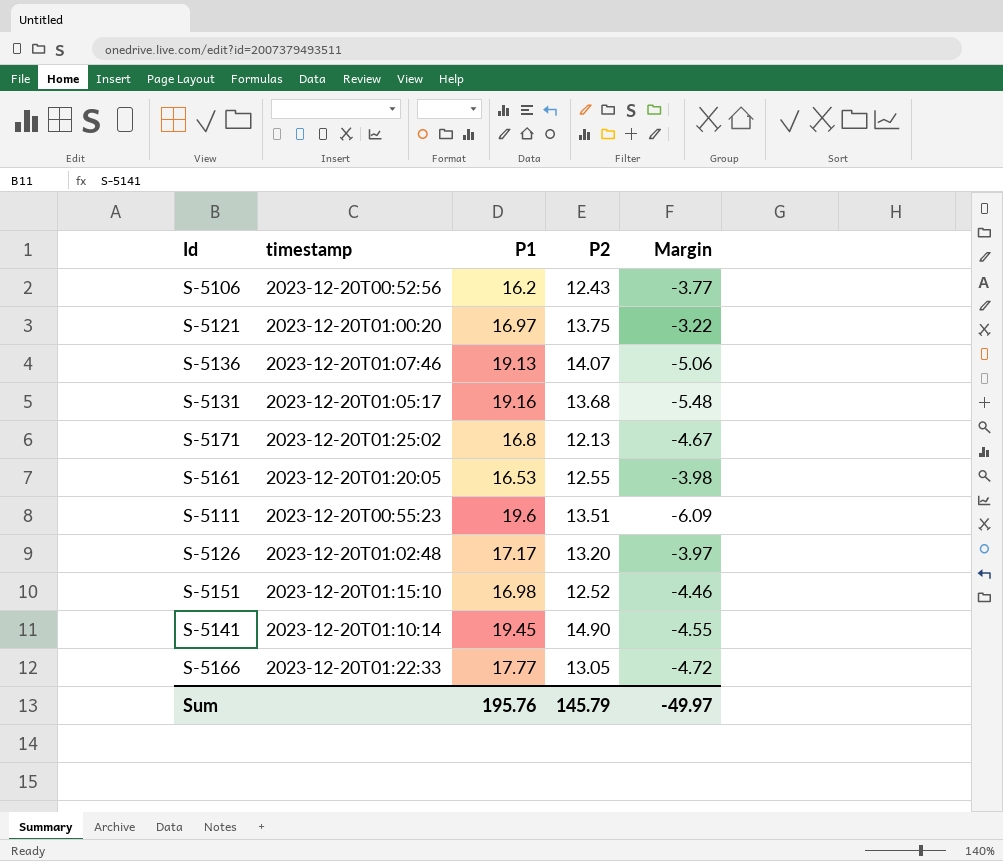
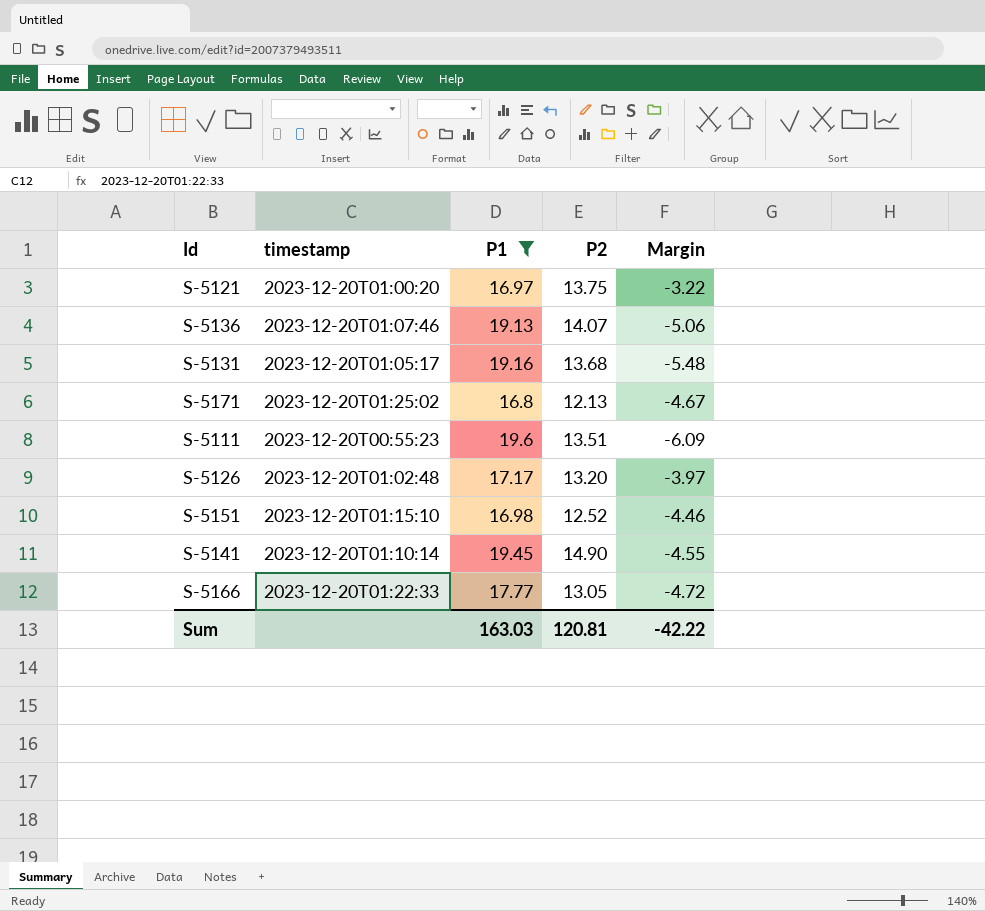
filter: none -> P1 >= 16.8
Sum | P1: 195.76 -> 163.03
Sum | P2: 145.79 -> 120.81
Sum | Margin: -49.97 -> -42.22

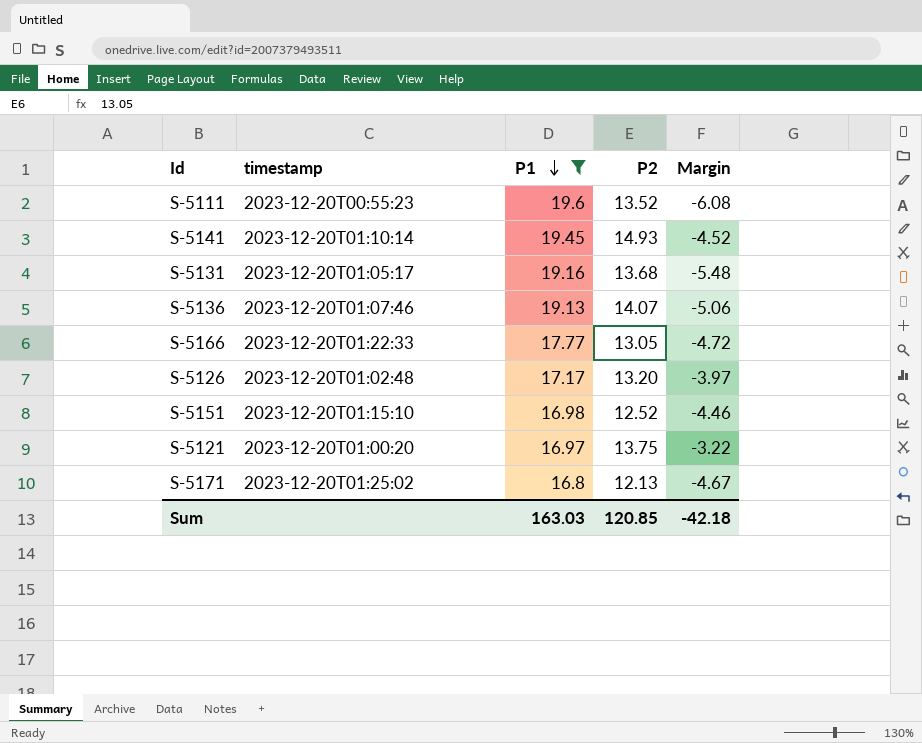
row order: none -> P1 descending
S-5111 | P2: 13.51 -> 13.52
S-5111 | Margin: -6.09 -> -6.08
S-5141 | P2: 14.90 -> 14.93
S-5141 | Margin: -4.55 -> -4.52
Sum | P2: 120.81 -> 120.85
Sum | Margin: -42.22 -> -42.18

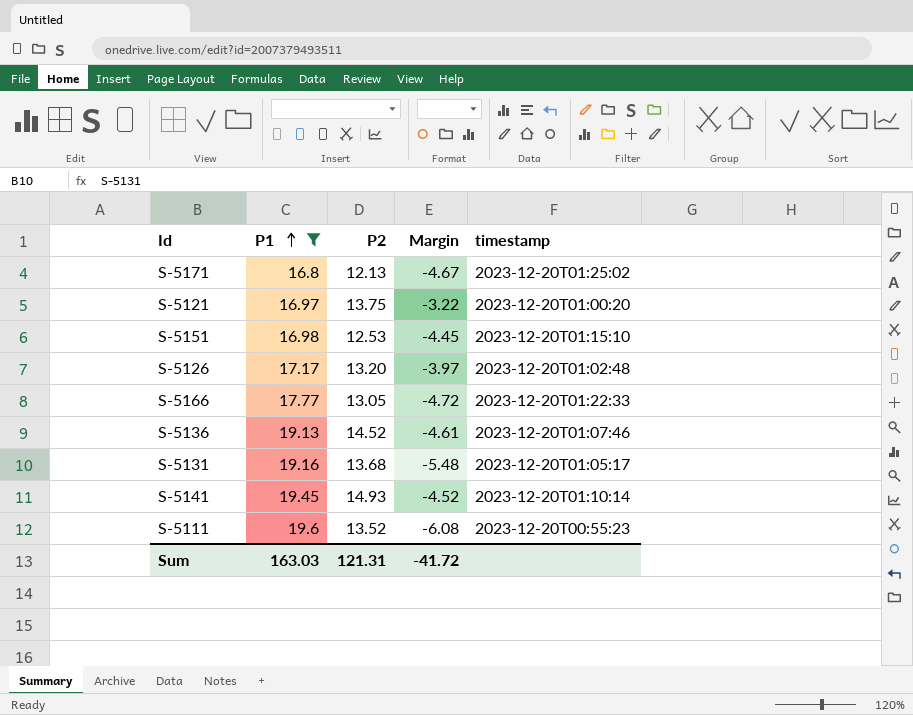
row order: P1 descending -> P1 ascending
column timestamp | position: 2 -> 5
S-5151 | P2: 12.52 -> 12.53
S-5151 | Margin: -4.46 -> -4.45
S-5136 | P2: 14.07 -> 14.52
S-5136 | Margin: -5.06 -> -4.61
Sum | P2: 120.85 -> 121.31
Sum | Margin: -42.18 -> -41.72

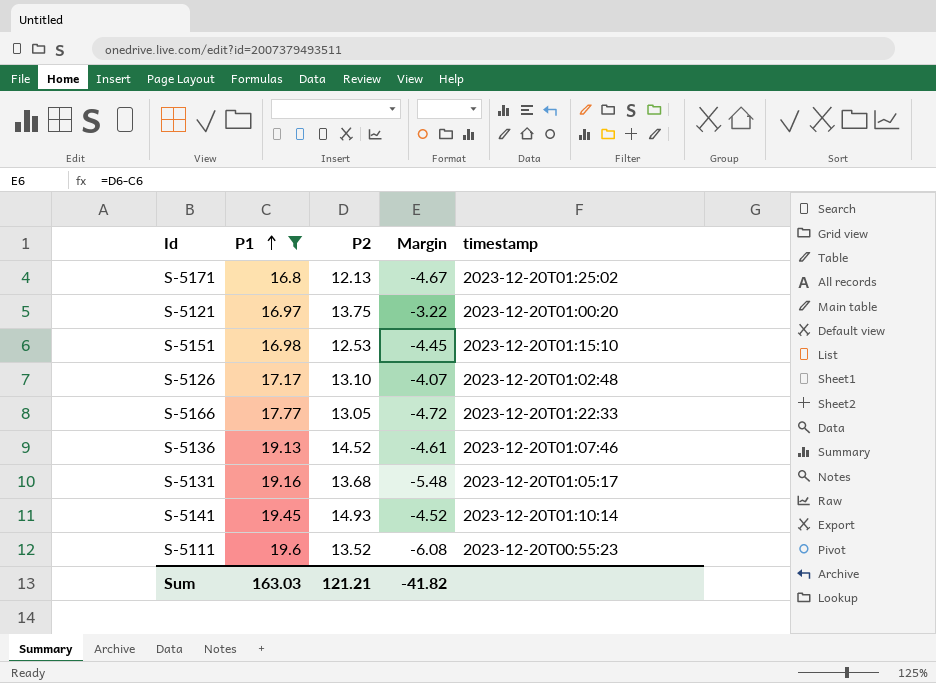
S-5126 | P2: 13.20 -> 13.10
S-5126 | Margin: -3.97 -> -4.07
Sum | P2: 121.31 -> 121.21
Sum | Margin: -41.72 -> -41.82

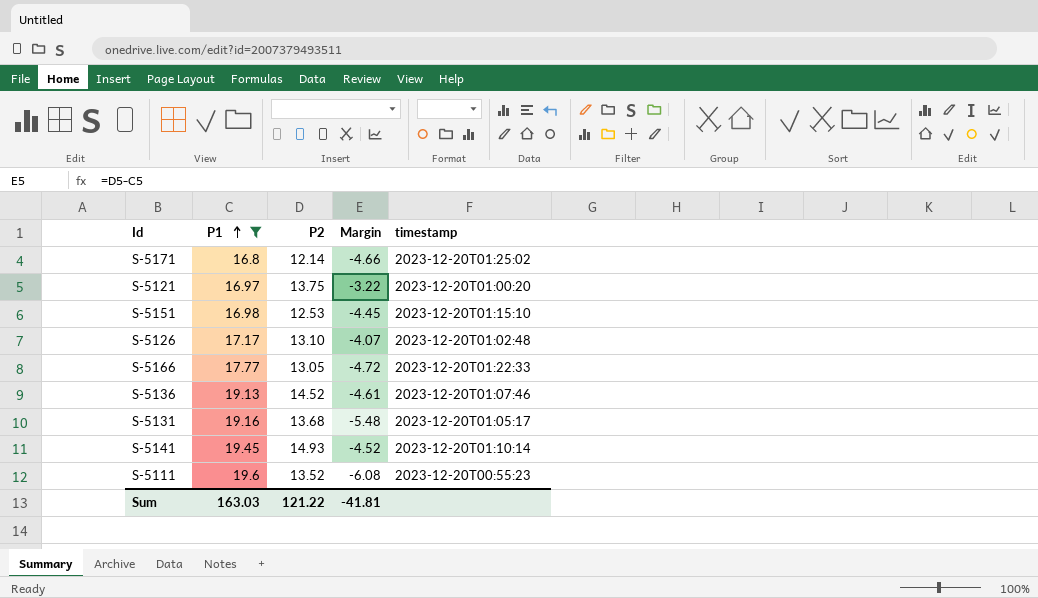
S-5171 | P2: 12.13 -> 12.14
S-5171 | Margin: -4.67 -> -4.66
Sum | P2: 121.21 -> 121.22
Sum | Margin: -41.82 -> -41.81

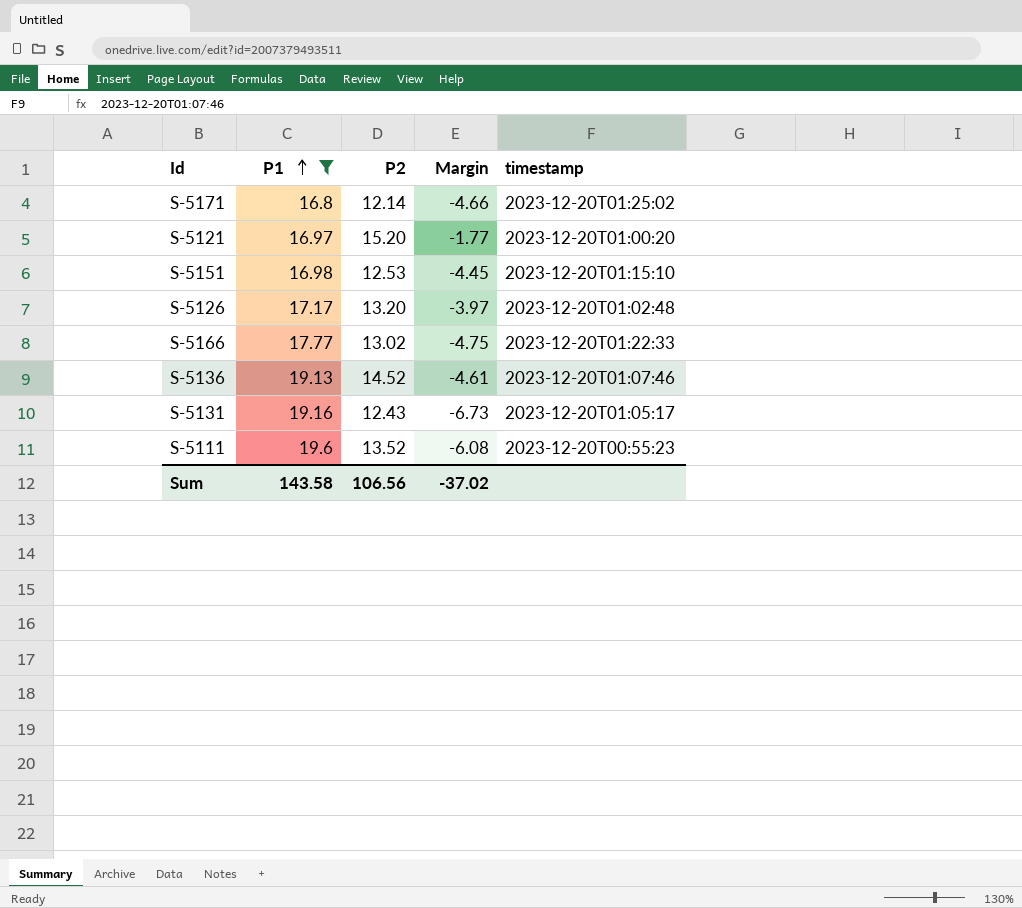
row S-5141: 19.45 | 14.93 | -4.52 | 2023-12-20T01:10:14 -> none
S-5121 | P2: 13.75 -> 15.20
S-5121 | Margin: -3.22 -> -1.77
S-5126 | P2: 13.10 -> 13.20
S-5126 | Margin: -4.07 -> -3.97
S-5166 | P2: 13.05 -> 13.02
S-5166 | Margin: -4.72 -> -4.75
S-5131 | P2: 13.68 -> 12.43
S-5131 | Margin: -5.48 -> -6.73
Sum | P1: 163.03 -> 143.58
Sum | P2: 121.22 -> 106.56
Sum | Margin: -41.81 -> -37.02

